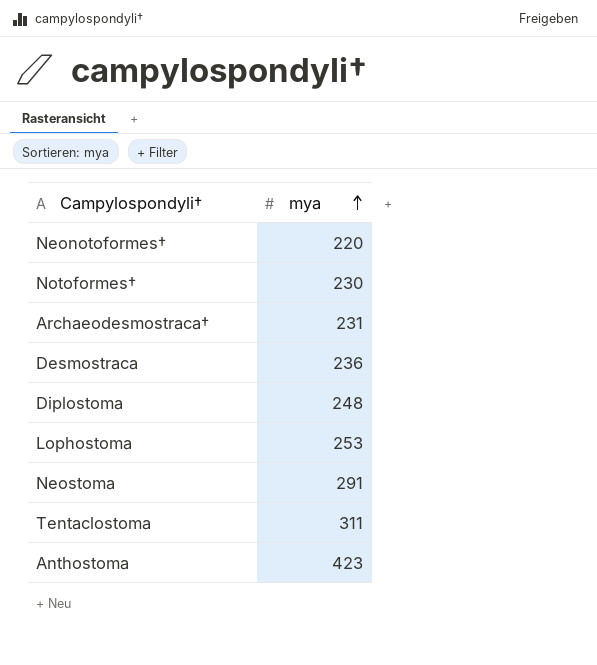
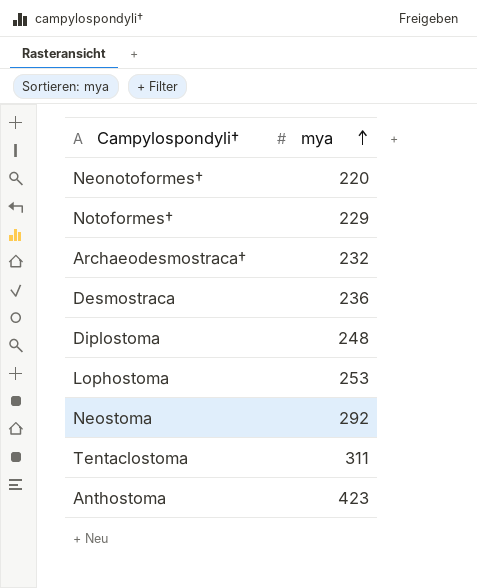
Notoformes† | mya: 230 -> 229
Archaeodesmostraca† | mya: 231 -> 232
Neostoma | mya: 291 -> 292

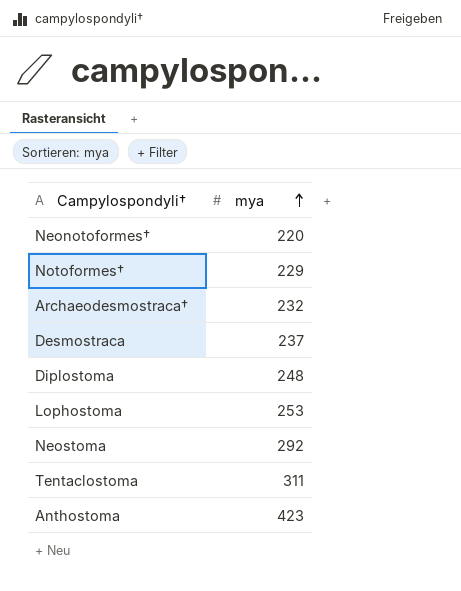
Desmostraca | mya: 236 -> 237

